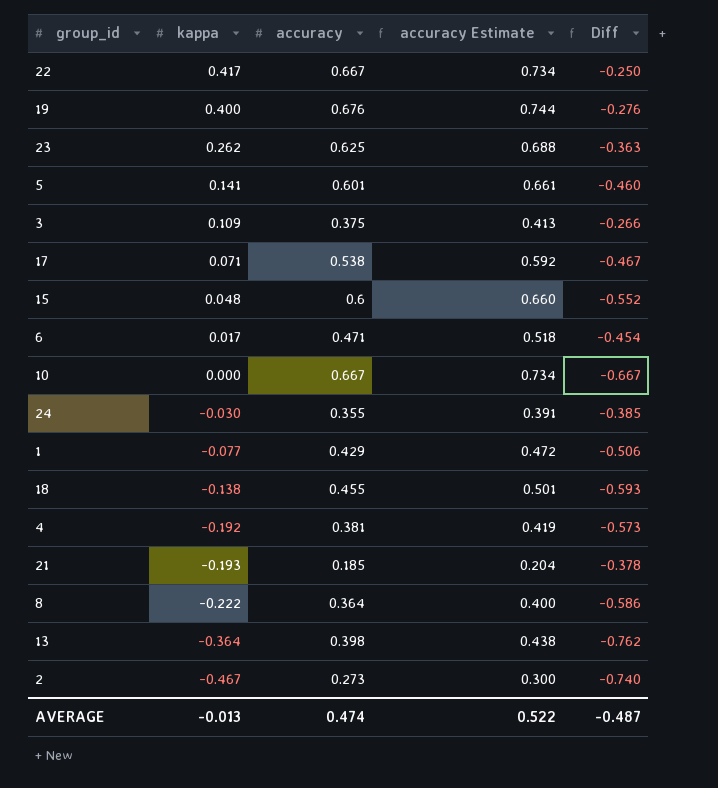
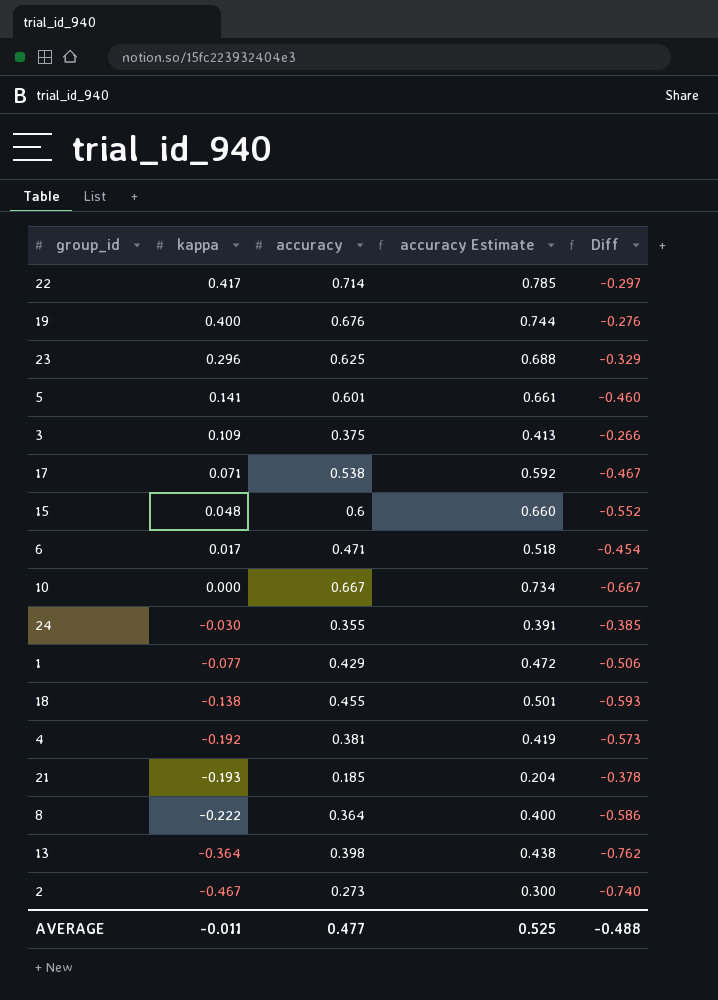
22 | accuracy: 0.667 -> 0.714
22 | accuracy Estimate: 0.734 -> 0.785
22 | Diff: -0.250 -> -0.297
23 | kappa: 0.262 -> 0.296
23 | Diff: -0.363 -> -0.329
AVERAGE | kappa: -0.013 -> -0.011
AVERAGE | accuracy: 0.474 -> 0.477
AVERAGE | accuracy Estimate: 0.522 -> 0.525
AVERAGE | Diff: -0.487 -> -0.488

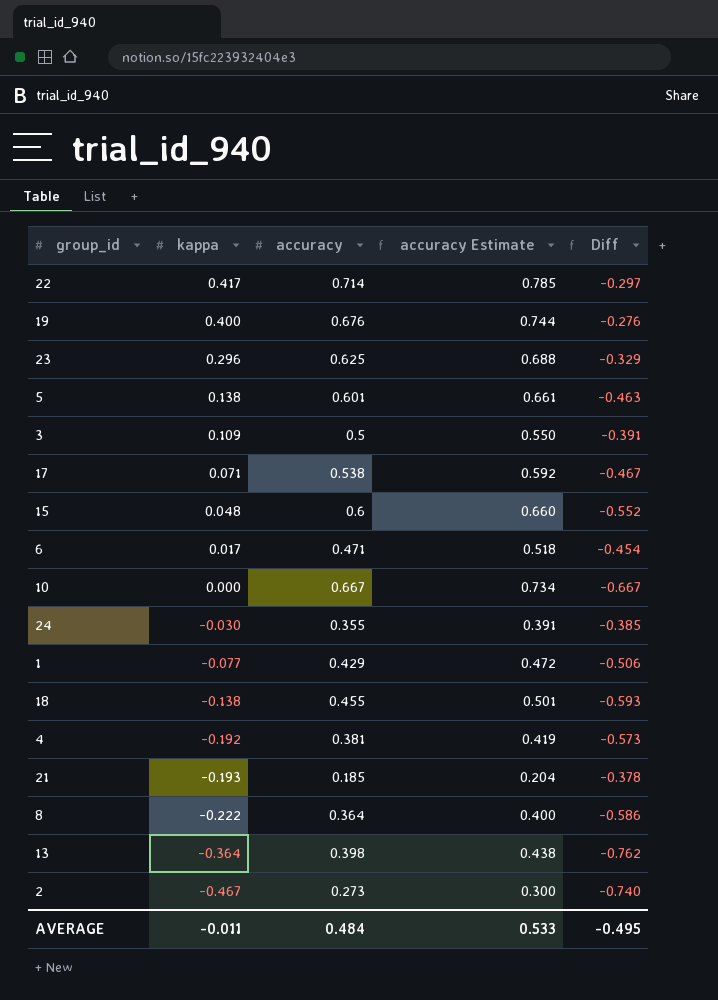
5 | kappa: 0.141 -> 0.138
5 | Diff: -0.460 -> -0.463
3 | accuracy: 0.375 -> 0.5
3 | accuracy Estimate: 0.413 -> 0.550
3 | Diff: -0.266 -> -0.391
AVERAGE | accuracy: 0.477 -> 0.484
AVERAGE | accuracy Estimate: 0.525 -> 0.533
AVERAGE | Diff: -0.488 -> -0.495

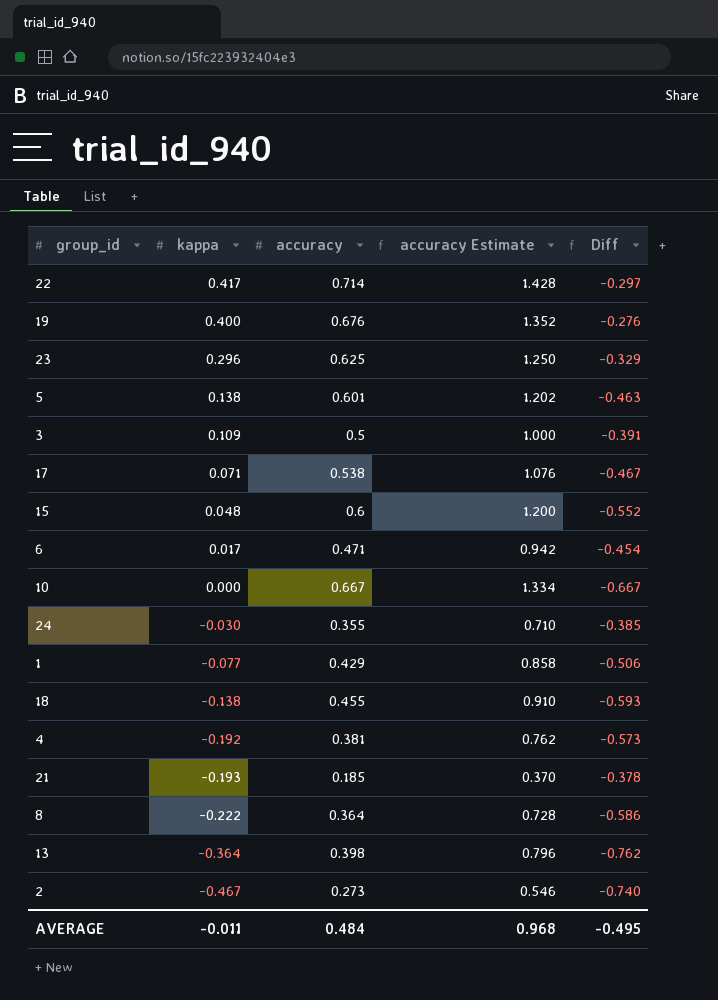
column accuracy Estimate | formula: [accuracy] * 1.1 -> [accuracy] * 2
AVERAGE | accuracy Estimate: 0.533 -> 0.968

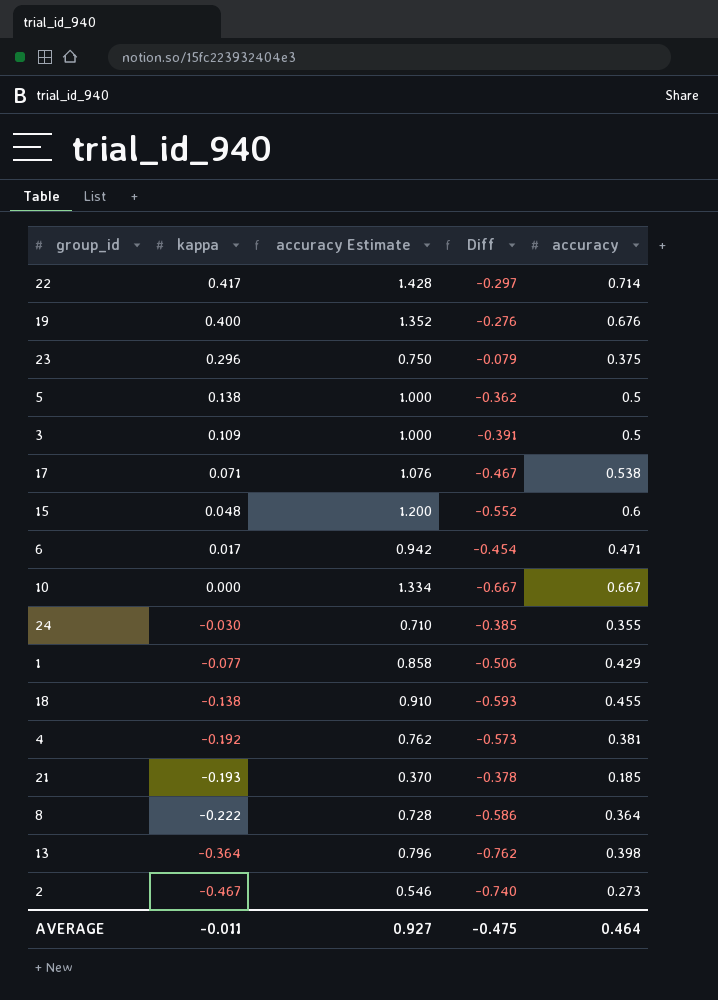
column accuracy | position: 3 -> 5
23 | accuracy Estimate: 1.250 -> 0.750
23 | Diff: -0.329 -> -0.079
23 | accuracy: 0.625 -> 0.375
5 | accuracy Estimate: 1.202 -> 1.000
5 | Diff: -0.463 -> -0.362
5 | accuracy: 0.601 -> 0.5
AVERAGE | accuracy Estimate: 0.968 -> 0.927
AVERAGE | Diff: -0.495 -> -0.475
AVERAGE | accuracy: 0.484 -> 0.464

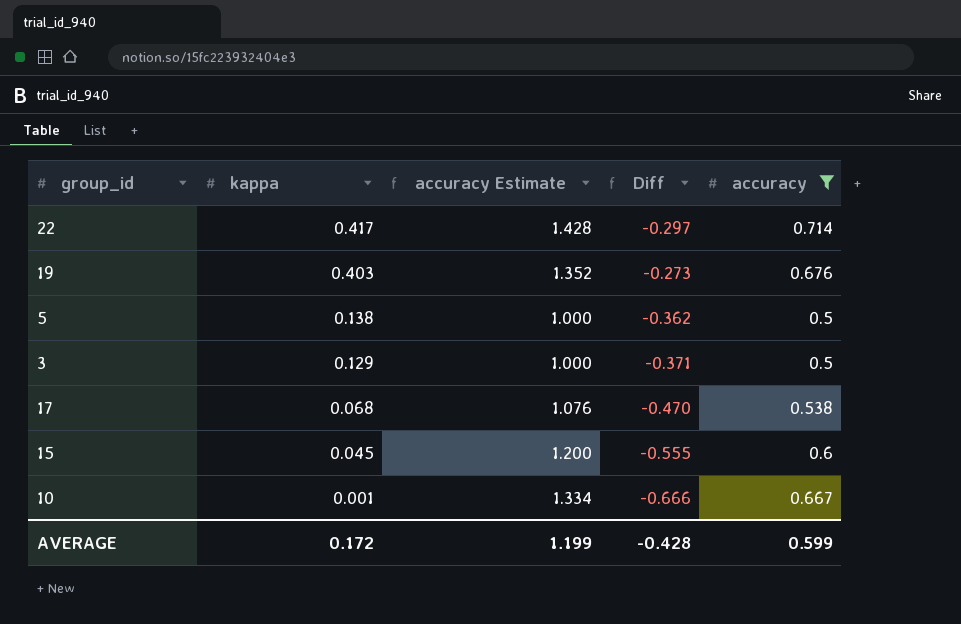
filter: none -> accuracy >= 0.5
19 | kappa: 0.400 -> 0.403
19 | Diff: -0.276 -> -0.273
3 | kappa: 0.109 -> 0.129
3 | Diff: -0.391 -> -0.371
17 | kappa: 0.071 -> 0.068
17 | Diff: -0.467 -> -0.470
15 | kappa: 0.048 -> 0.045
15 | Diff: -0.552 -> -0.555
10 | kappa: 0.000 -> 0.001
10 | Diff: -0.667 -> -0.666
AVERAGE | kappa: -0.011 -> 0.172
AVERAGE | accuracy Estimate: 0.927 -> 1.199
AVERAGE | Diff: -0.475 -> -0.428
AVERAGE | accuracy: 0.464 -> 0.599

